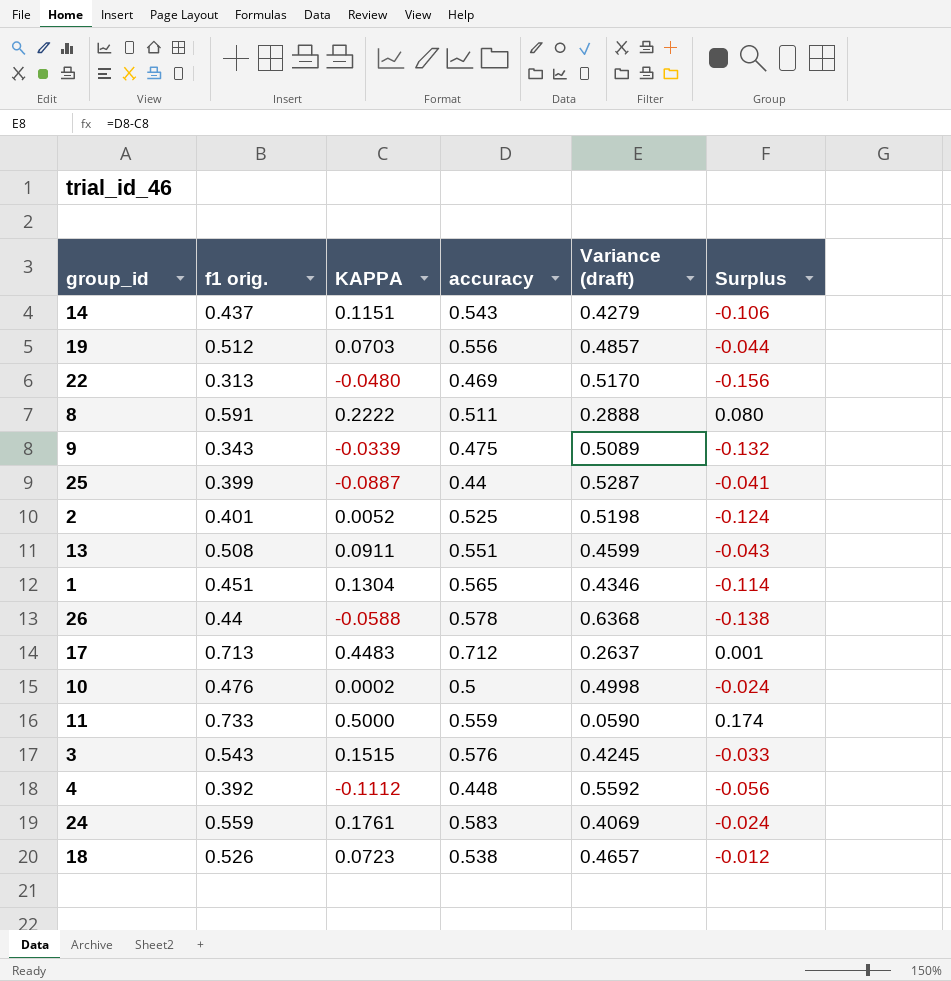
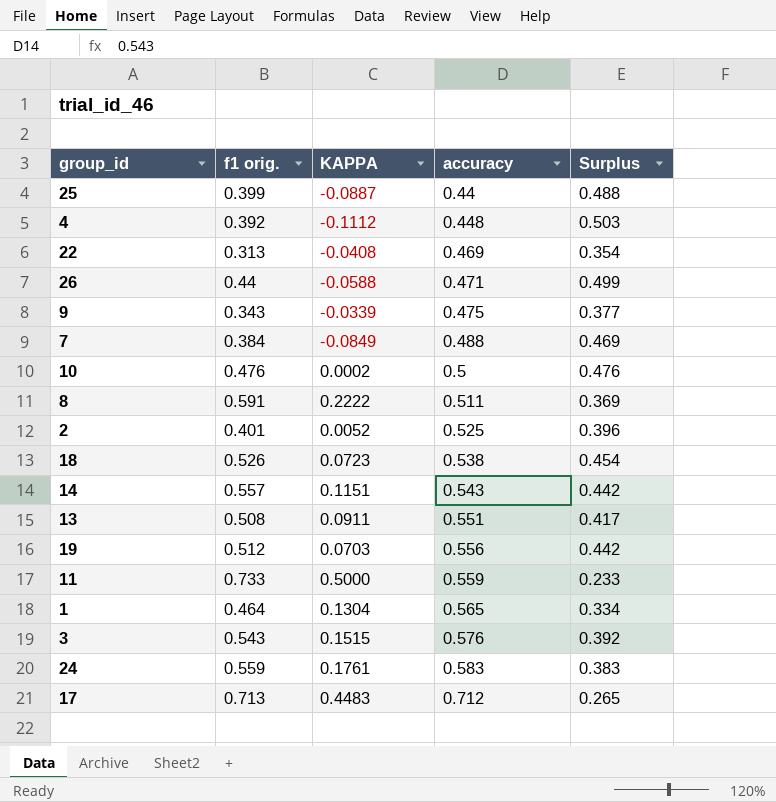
row order: none -> accuracy ascending
column Variance (draft) | formula: [accuracy] - [KAPPA] -> none
column Surplus | formula: [f1 orig.] - [accuracy] -> [f1 orig.] - [KAPPA]
22 | KAPPA: -0.0480 -> -0.0408
26 | accuracy: 0.578 -> 0.471
row 7: none -> 0.384 | -0.0849 | 0.488 | 0.469
14 | f1 orig.: 0.437 -> 0.557
1 | f1 orig.: 0.451 -> 0.464

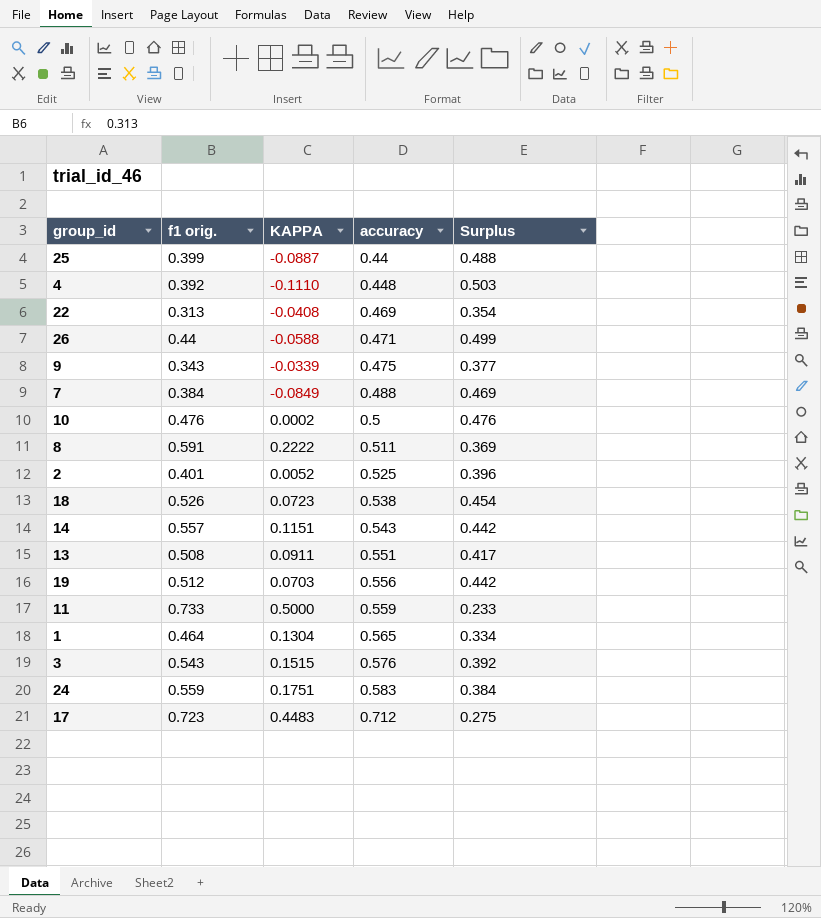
4 | KAPPA: -0.1112 -> -0.1110
24 | KAPPA: 0.1761 -> 0.1751
24 | Surplus: 0.383 -> 0.384
17 | f1 orig.: 0.713 -> 0.723
17 | Surplus: 0.265 -> 0.275

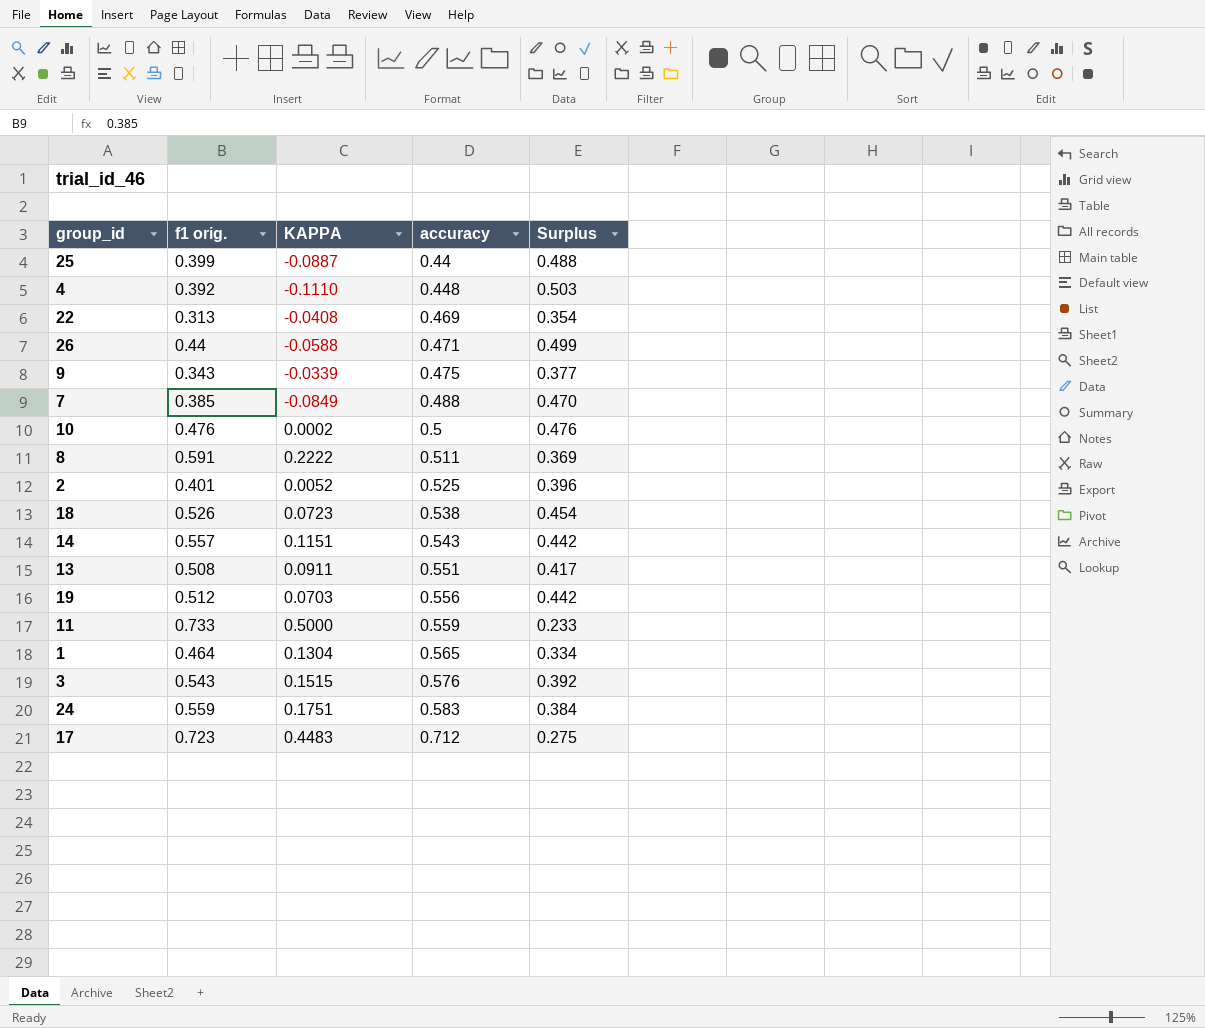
7 | f1 orig.: 0.384 -> 0.385
7 | Surplus: 0.469 -> 0.470

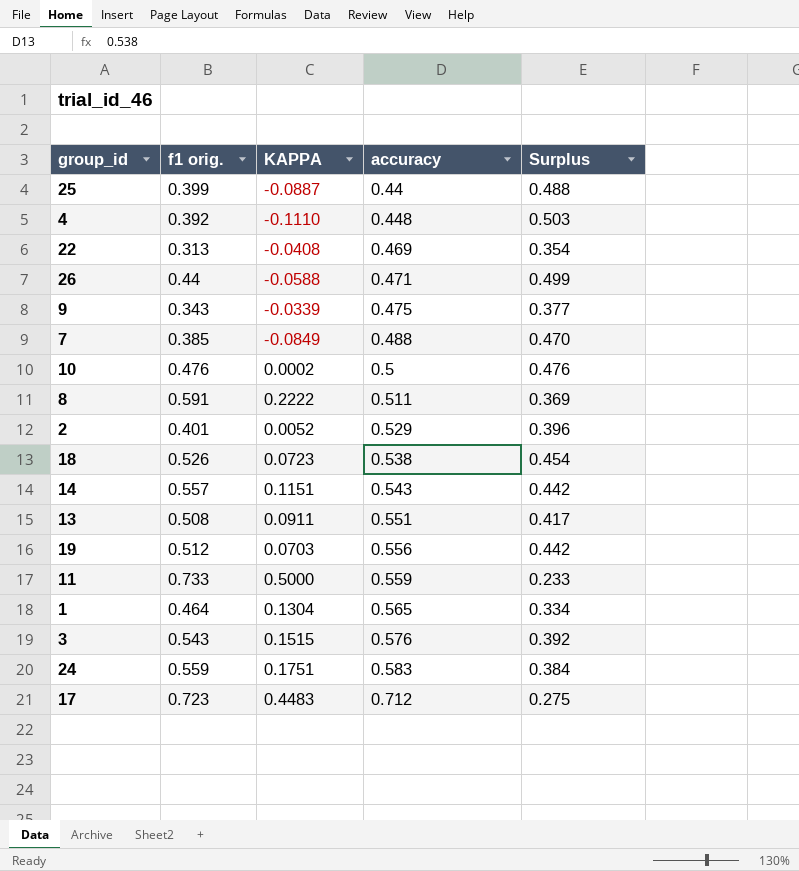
2 | accuracy: 0.525 -> 0.529

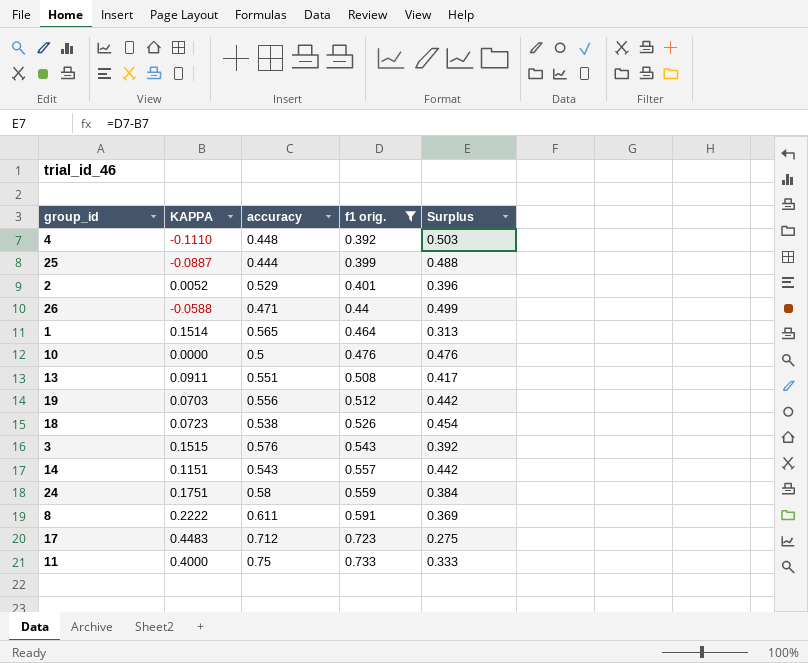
filter: none -> f1 orig. >= 0.392
row order: accuracy ascending -> f1 orig. ascending
column f1 orig. | position: 2 -> 4
25 | accuracy: 0.44 -> 0.444
1 | KAPPA: 0.1304 -> 0.1514
1 | Surplus: 0.334 -> 0.313
10 | KAPPA: 0.0002 -> 0.0000
24 | accuracy: 0.583 -> 0.58
8 | accuracy: 0.511 -> 0.611
11 | KAPPA: 0.5000 -> 0.4000
11 | accuracy: 0.559 -> 0.75
11 | Surplus: 0.233 -> 0.333

